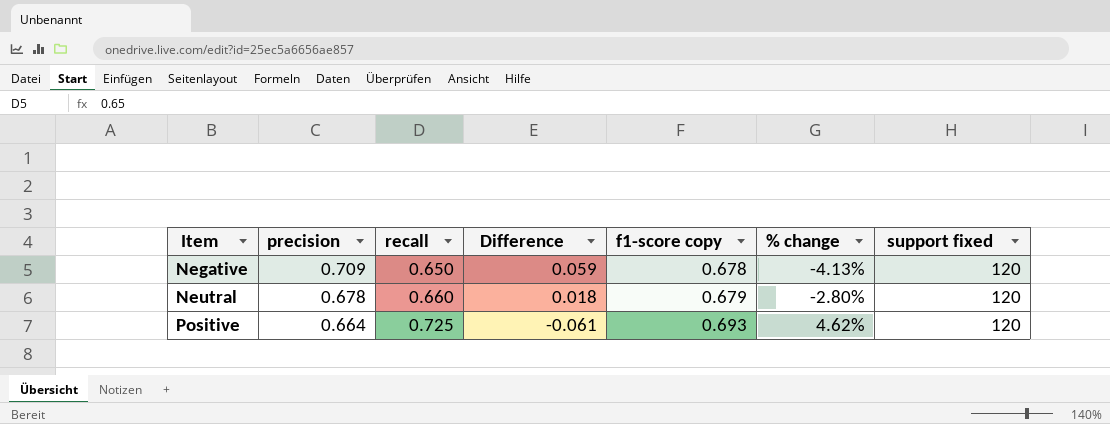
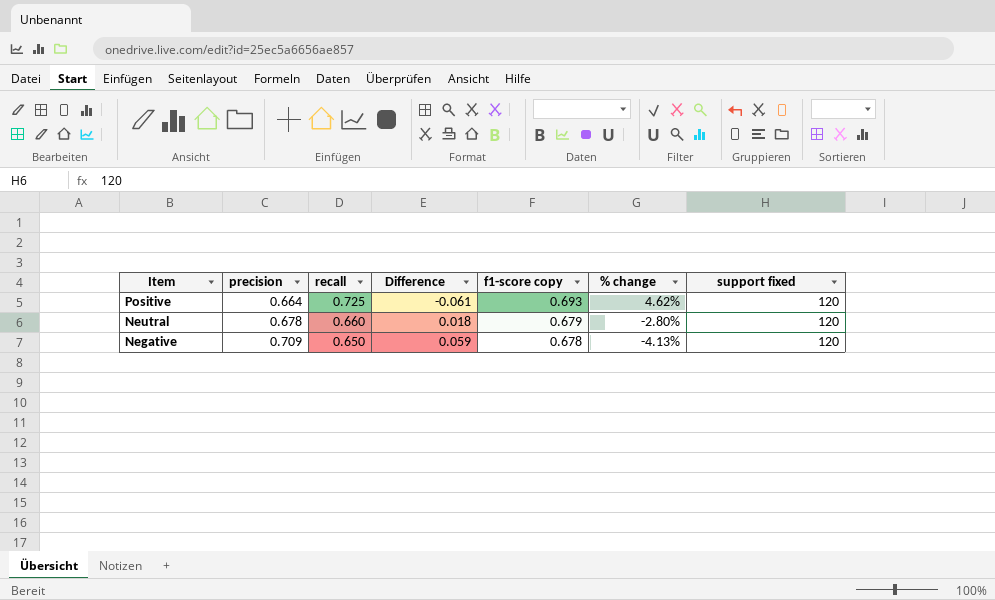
row order: Item ascending -> Item descending

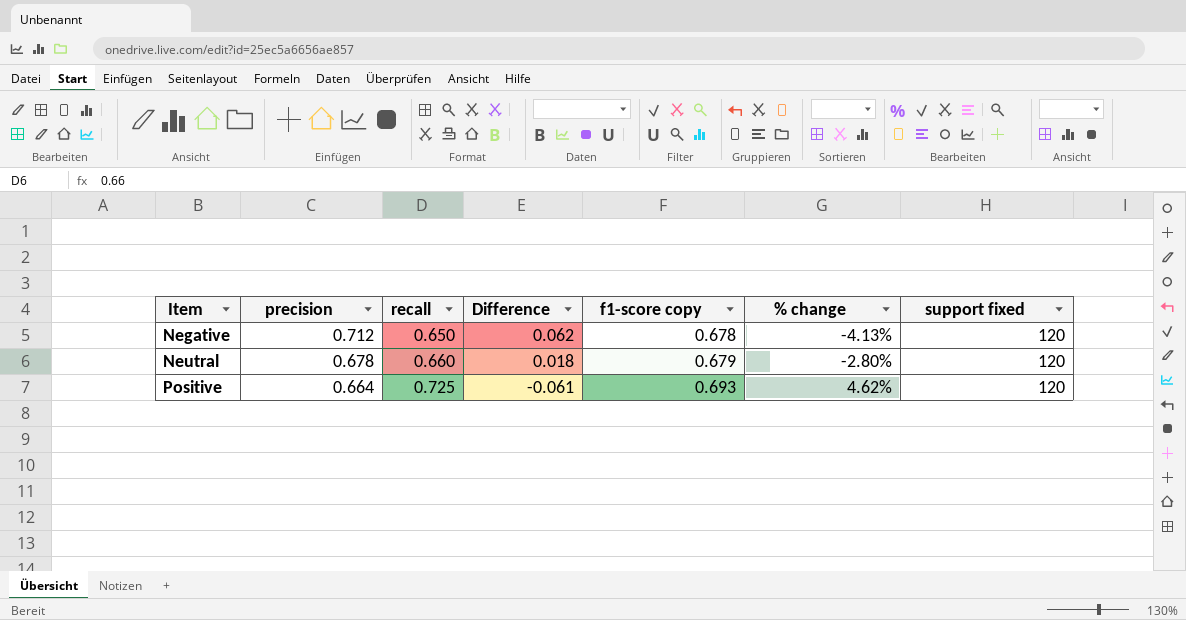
row order: Item descending -> Item ascending
Negative | precision: 0.709 -> 0.712
Negative | Difference: 0.059 -> 0.062

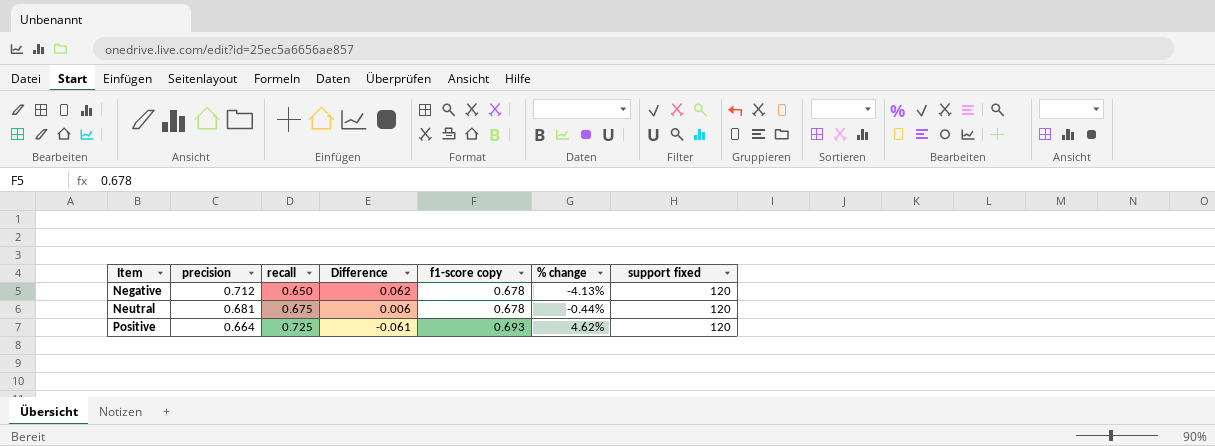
Neutral | precision: 0.678 -> 0.681
Neutral | recall: 0.660 -> 0.675
Neutral | Difference: 0.018 -> 0.006
Neutral | f1-score copy: 0.679 -> 0.678
Neutral | % change: -2.80% -> -0.44%

